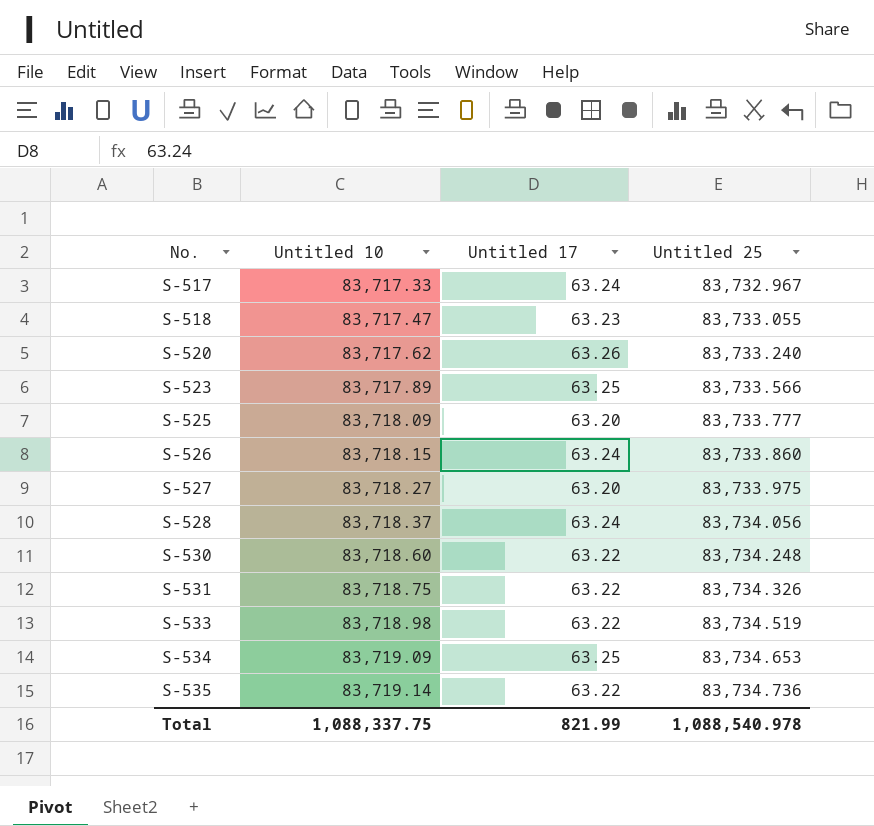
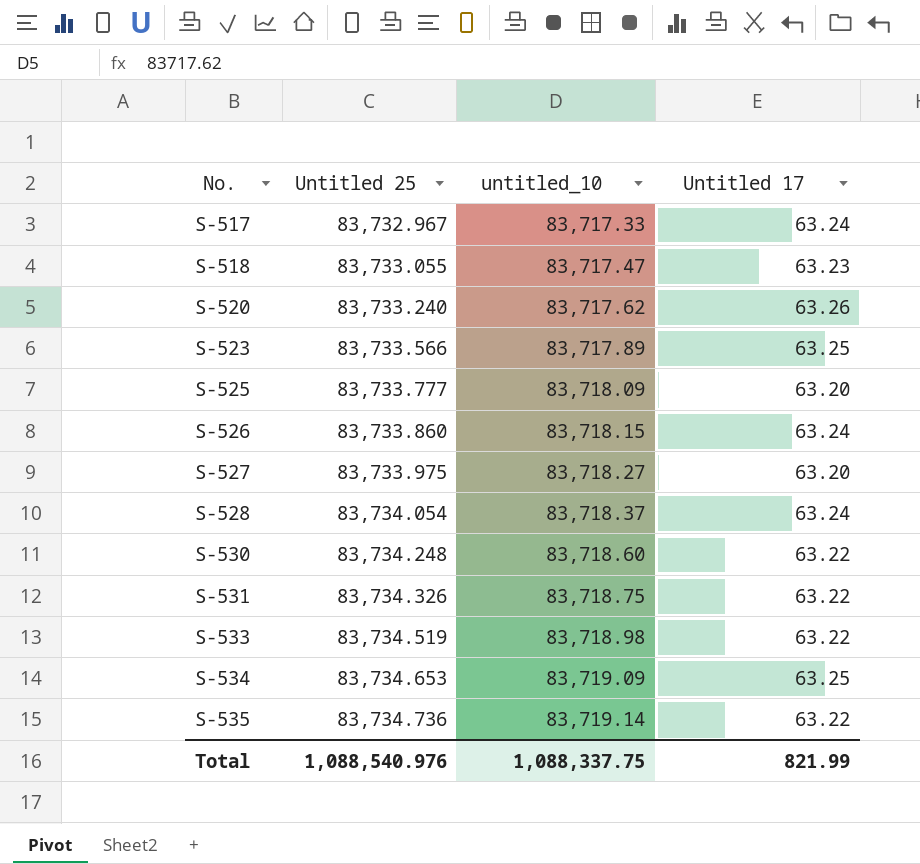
column Untitled 25 | position: 4 -> 2
column name: Untitled 10 -> untitled_10
S-528 | Untitled 25: 83,734.056 -> 83,734.054
Total | Untitled 25: 1,088,540.978 -> 1,088,540.976

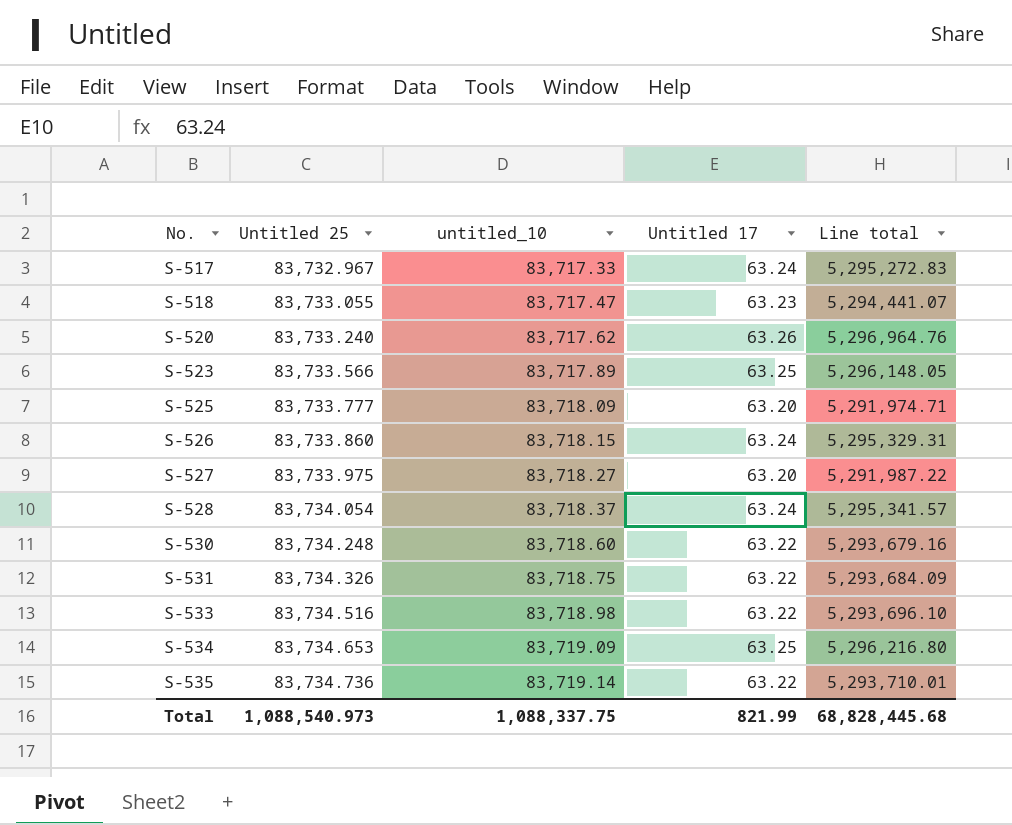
column Line total | formula: none -> [Untitled 25] * [Untitled 17]
S-533 | Untitled 25: 83,734.519 -> 83,734.516
Total | Untitled 25: 1,088,540.976 -> 1,088,540.973

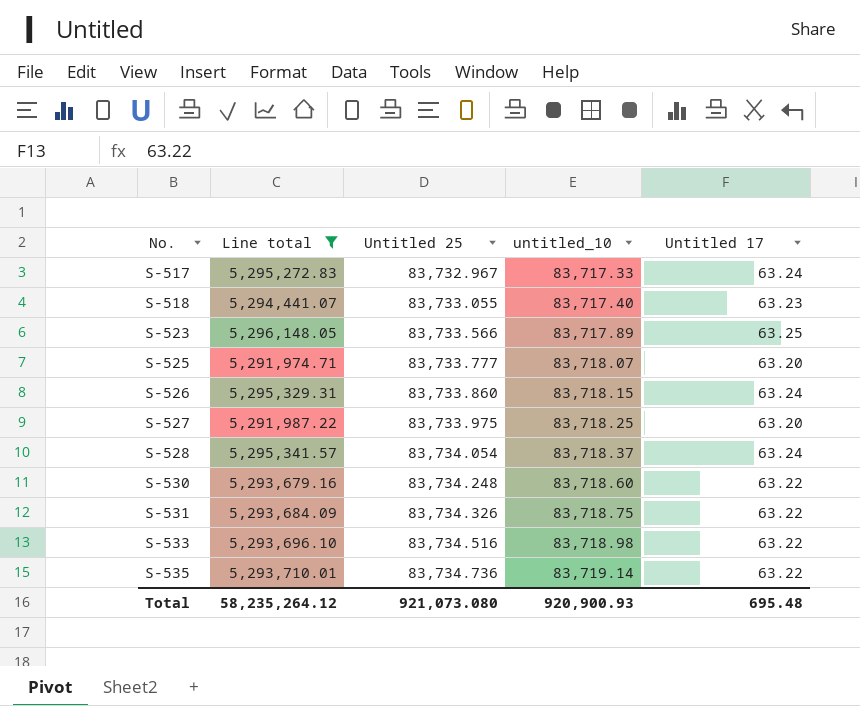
filter: none -> Line total <= 5,296,148.05
column Line total | position: 5 -> 2
S-518 | untitled_10: 83,717.47 -> 83,717.40
S-525 | untitled_10: 83,718.09 -> 83,718.07
S-527 | untitled_10: 83,718.27 -> 83,718.25
Total | Line total: 68,828,445.68 -> 58,235,264.12
Total | Untitled 25: 1,088,540.973 -> 921,073.080
Total | untitled_10: 1,088,337.75 -> 920,900.93
Total | Untitled 17: 821.99 -> 695.48

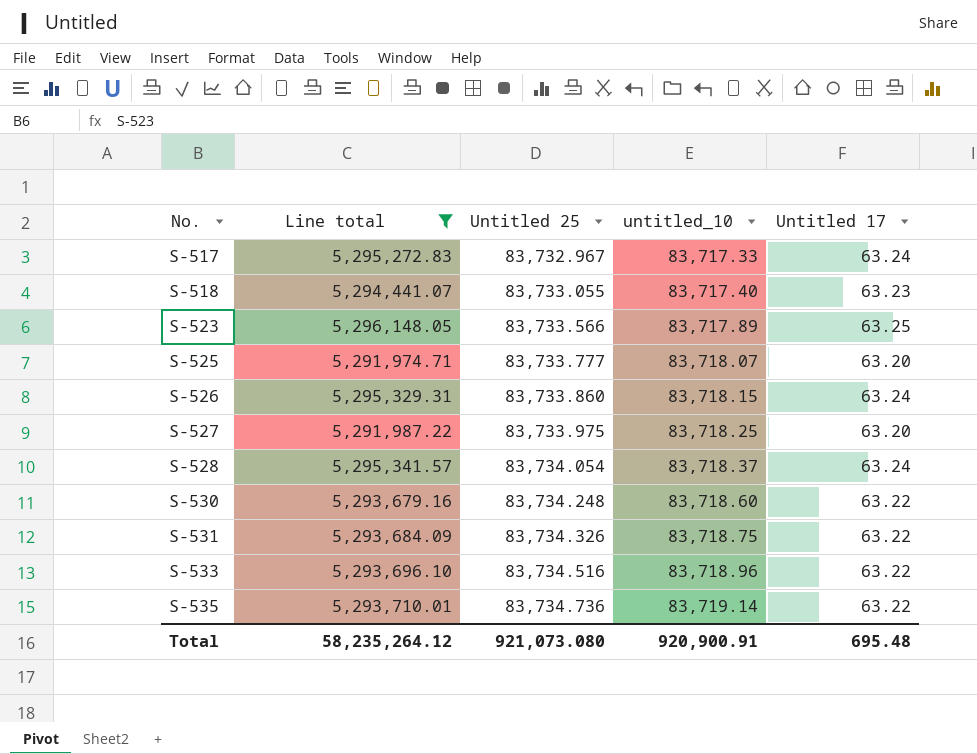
S-533 | untitled_10: 83,718.98 -> 83,718.96
Total | untitled_10: 920,900.93 -> 920,900.91

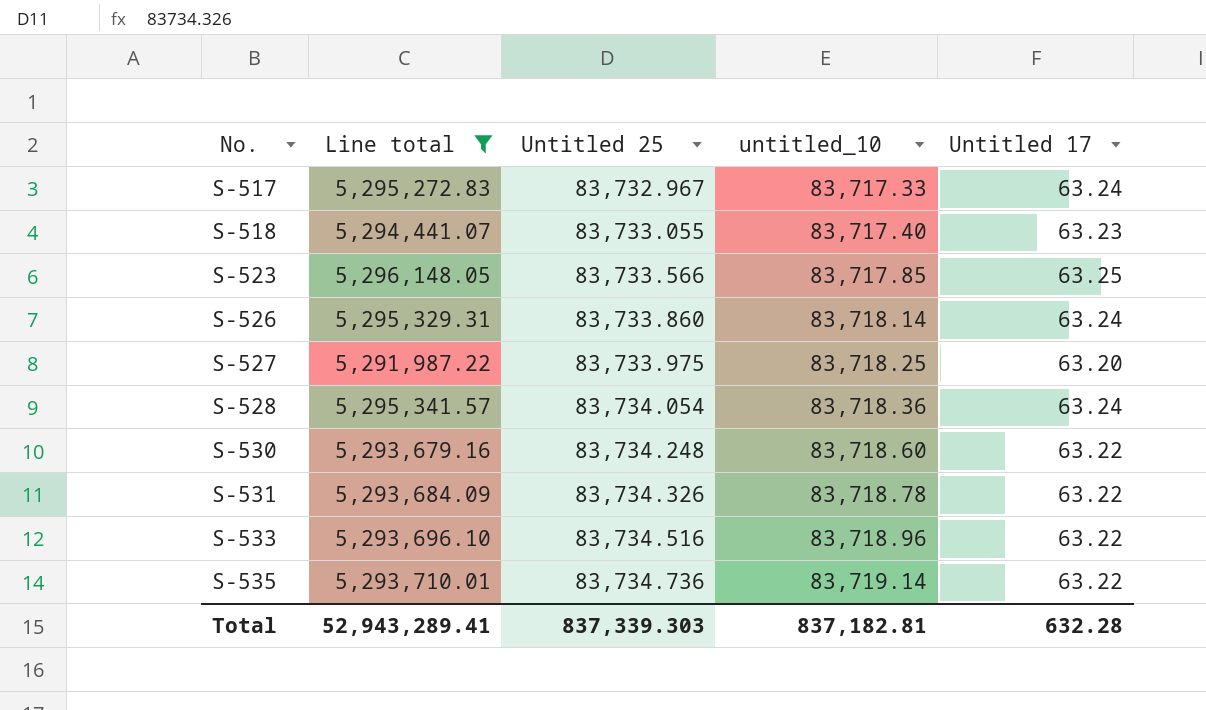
row S-525: 5,291,974.71 | 83,733.777 | 83,718.07 | 63.20 -> none
S-523 | untitled_10: 83,717.89 -> 83,717.85
S-526 | untitled_10: 83,718.15 -> 83,718.14
S-528 | untitled_10: 83,718.37 -> 83,718.36
S-531 | untitled_10: 83,718.75 -> 83,718.78
Total | Line total: 58,235,264.12 -> 52,943,289.41
Total | Untitled 25: 921,073.080 -> 837,339.303
Total | untitled_10: 920,900.91 -> 837,182.81
Total | Untitled 17: 695.48 -> 632.28

